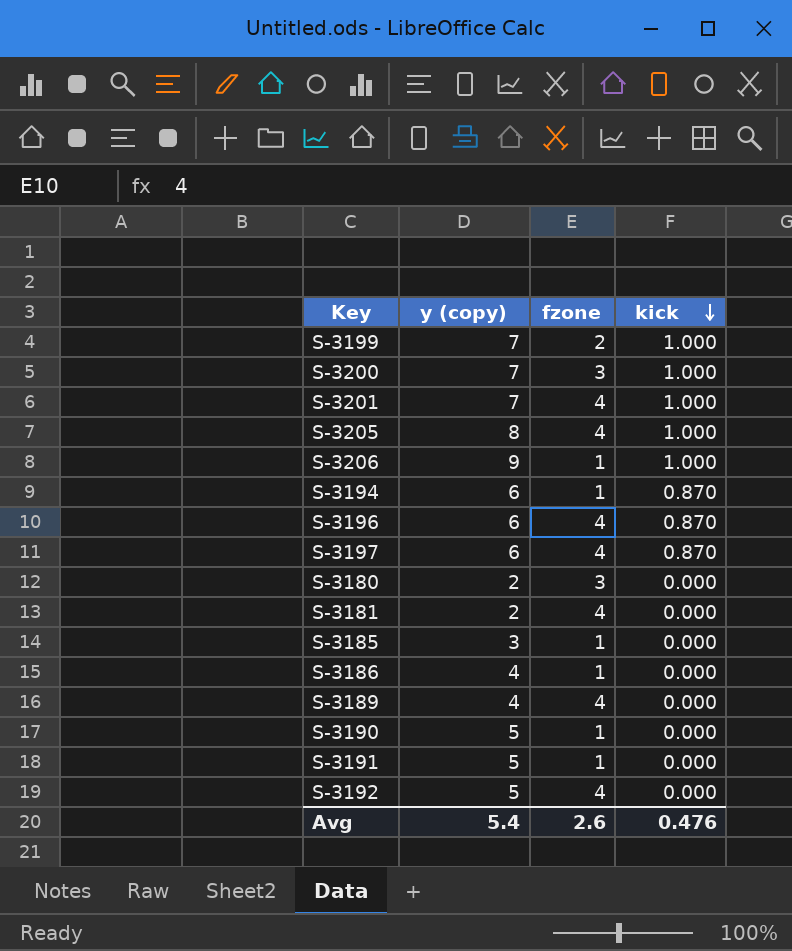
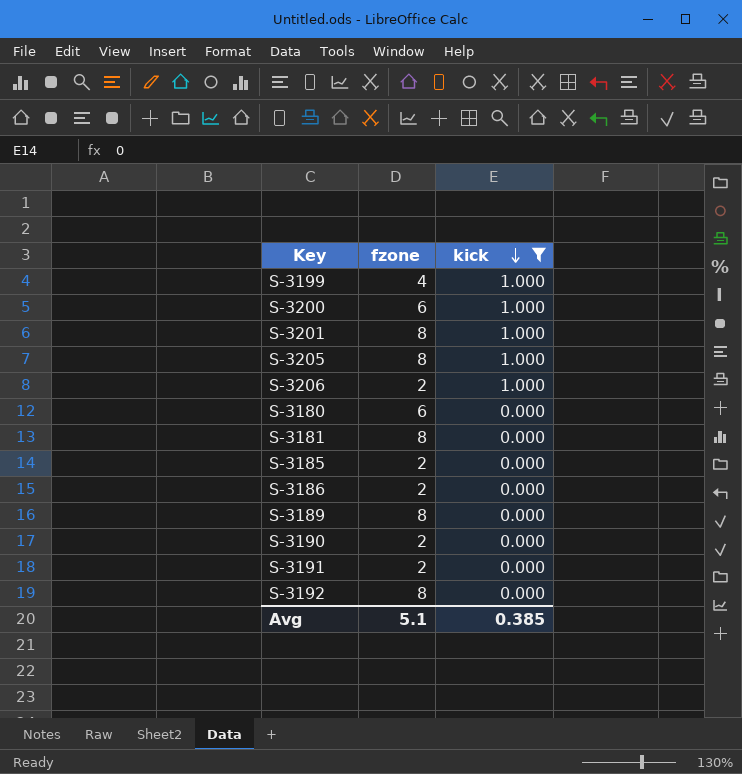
filter: none -> kick != 0.870
column y (copy) | position: 2 -> none
S-3199 | fzone: 2 -> 4
S-3200 | fzone: 3 -> 6
S-3201 | fzone: 4 -> 8
S-3205 | fzone: 4 -> 8
S-3206 | fzone: 1 -> 2
S-3180 | fzone: 3 -> 6
S-3181 | fzone: 4 -> 8
S-3185 | fzone: 1 -> 2
S-3186 | fzone: 1 -> 2
S-3189 | fzone: 4 -> 8
S-3190 | fzone: 1 -> 2
S-3191 | fzone: 1 -> 2
S-3192 | fzone: 4 -> 8
Avg | fzone: 2.6 -> 5.1
Avg | kick: 0.476 -> 0.385

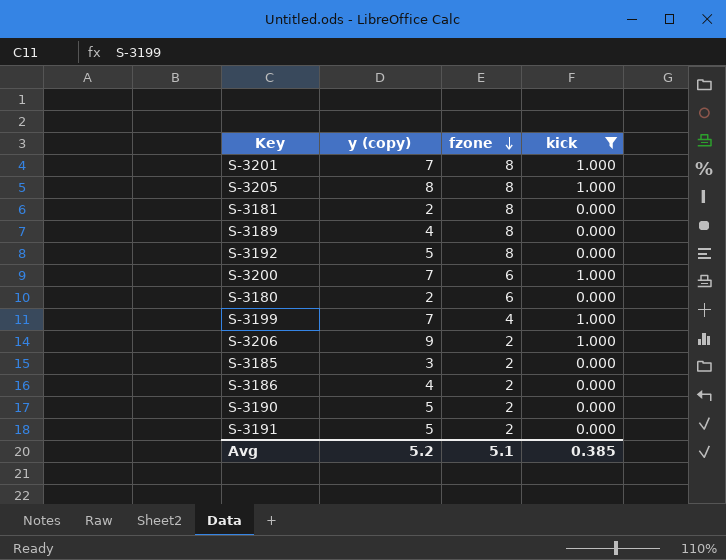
row order: kick descending -> fzone descending
column y (copy) | position: none -> 2

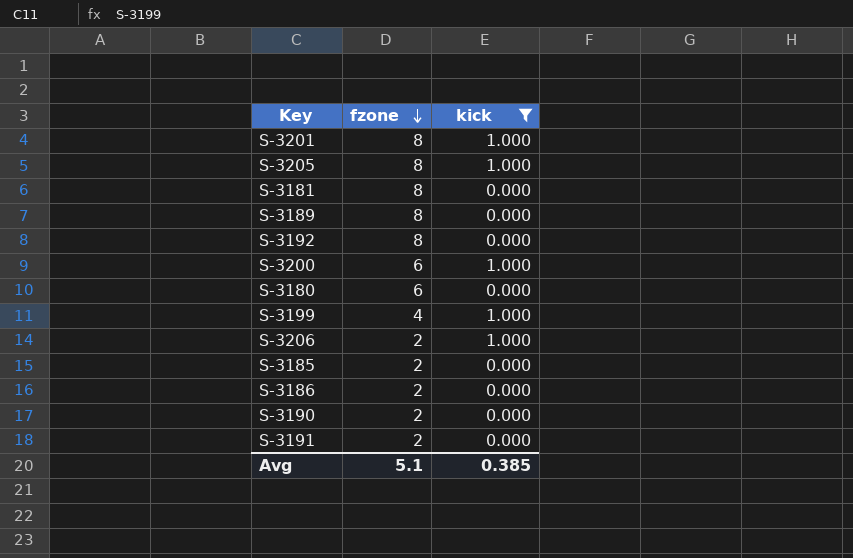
column y (copy) | position: 2 -> none

